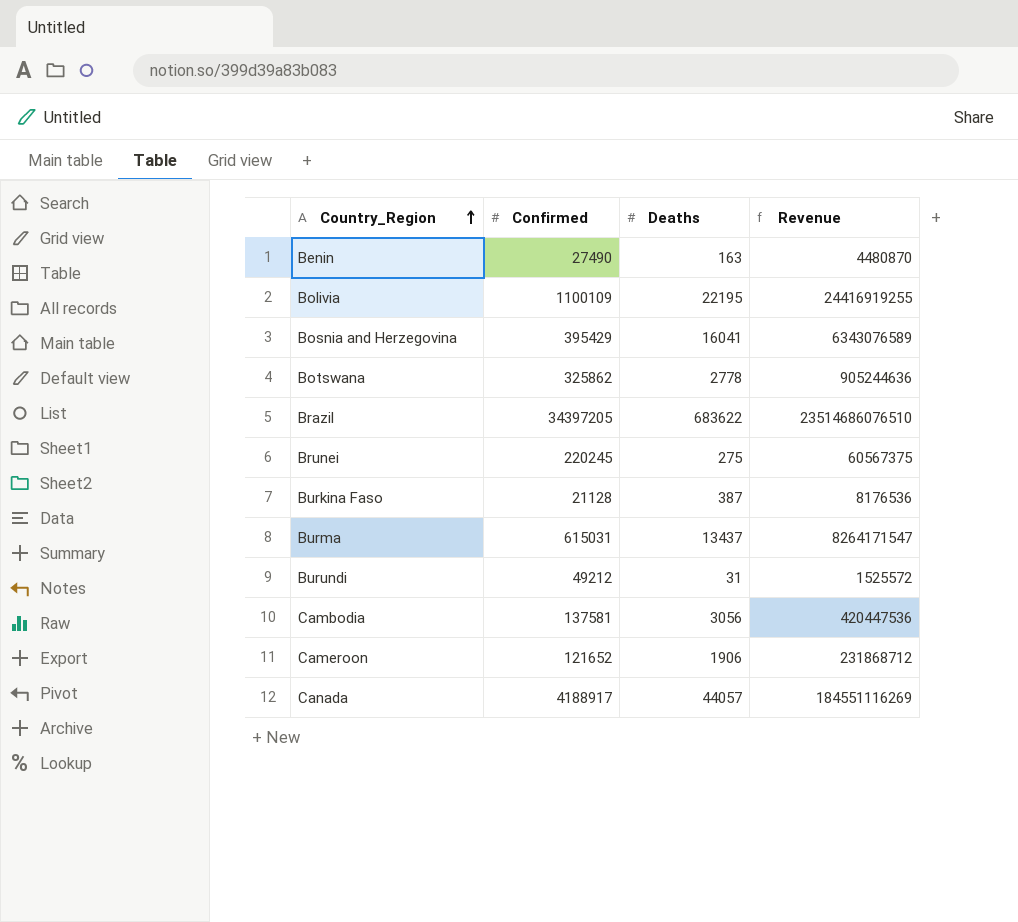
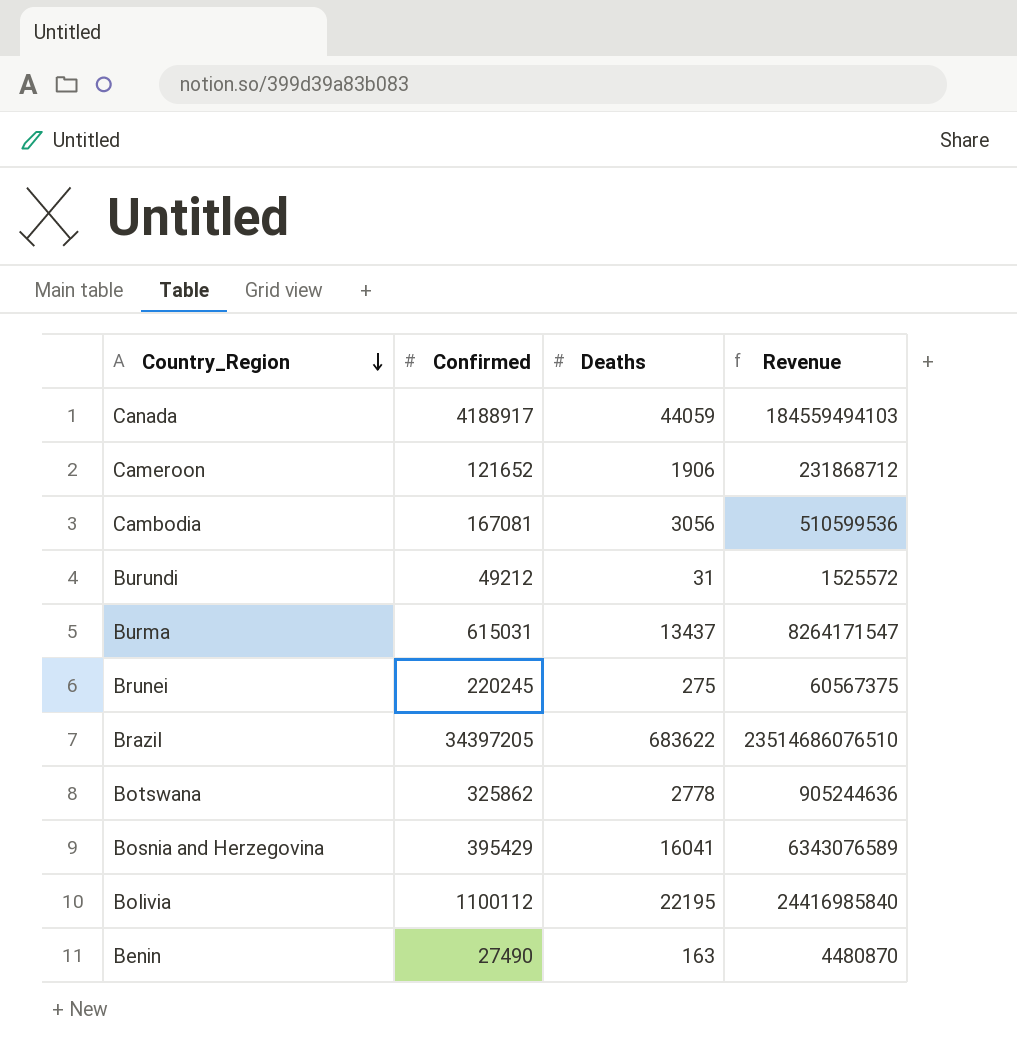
row order: Country_Region ascending -> Country_Region descending
row Burkina Faso: 21128 | 387 | 8176536 -> none
Canada | Deaths: 44057 -> 44059
Canada | Revenue: 184551116269 -> 184559494103
Cambodia | Confirmed: 137581 -> 167081
Cambodia | Revenue: 420447536 -> 510599536
Bolivia | Confirmed: 1100109 -> 1100112
Bolivia | Revenue: 24416919255 -> 24416985840

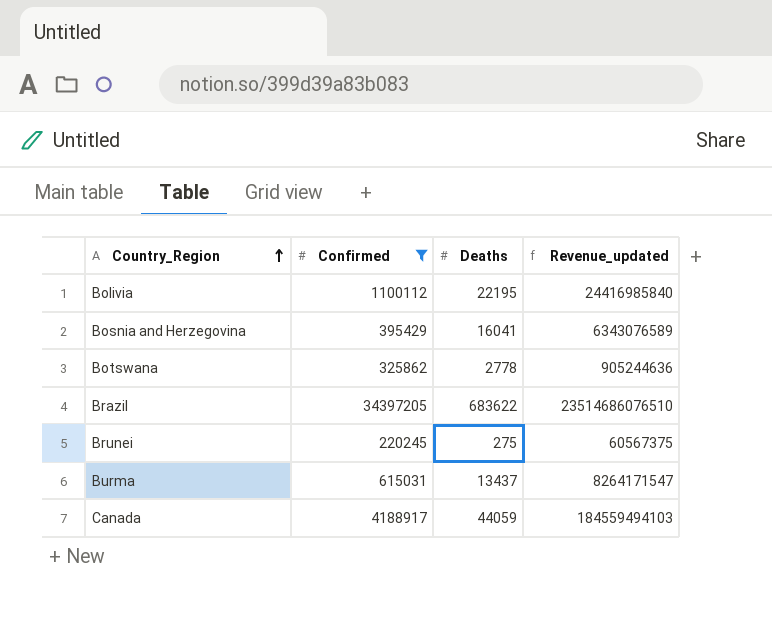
filter: none -> Confirmed >= 220245
row order: Country_Region descending -> Country_Region ascending
column name: Revenue -> Revenue_updated

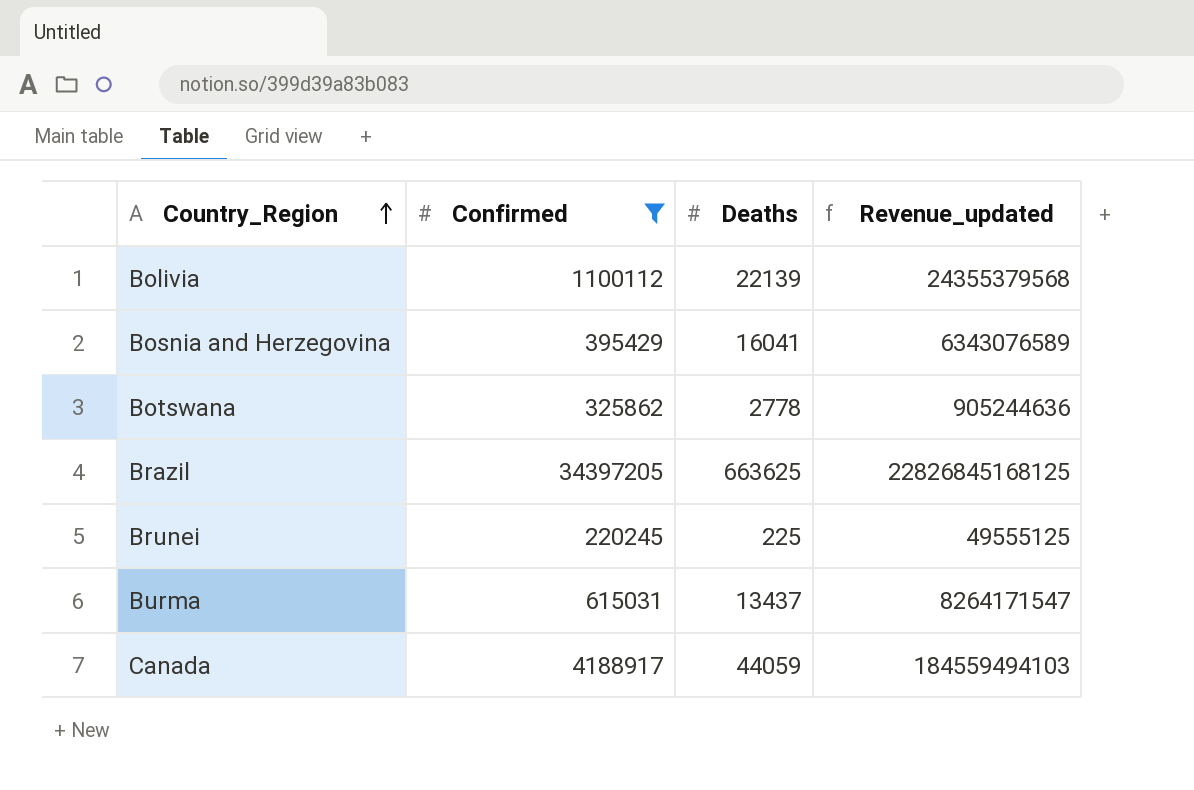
Bolivia | Deaths: 22195 -> 22139
Bolivia | Revenue_updated: 24416985840 -> 24355379568
Brazil | Deaths: 683622 -> 663625
Brazil | Revenue_updated: 23514686076510 -> 22826845168125
Brunei | Deaths: 275 -> 225
Brunei | Revenue_updated: 60567375 -> 49555125

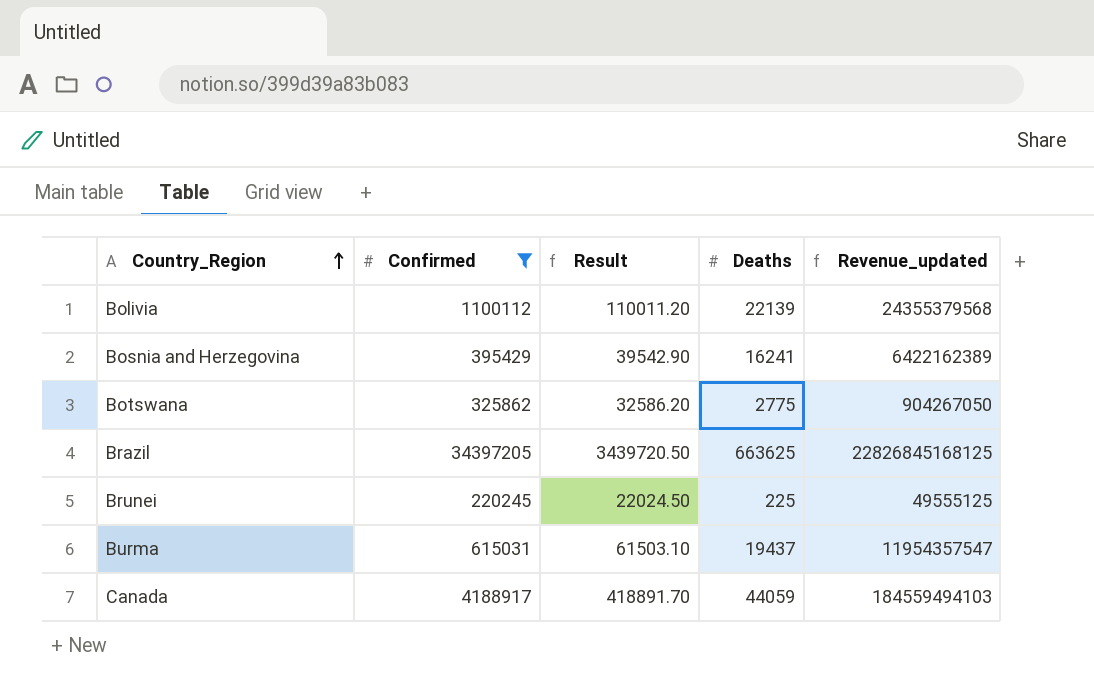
column Result | formula: none -> [Confirmed] * 0.1
Bosnia and Herzegovina | Deaths: 16041 -> 16241
Bosnia and Herzegovina | Revenue_updated: 6343076589 -> 6422162389
Botswana | Deaths: 2778 -> 2775
Botswana | Revenue_updated: 905244636 -> 904267050
Burma | Deaths: 13437 -> 19437
Burma | Revenue_updated: 8264171547 -> 11954357547

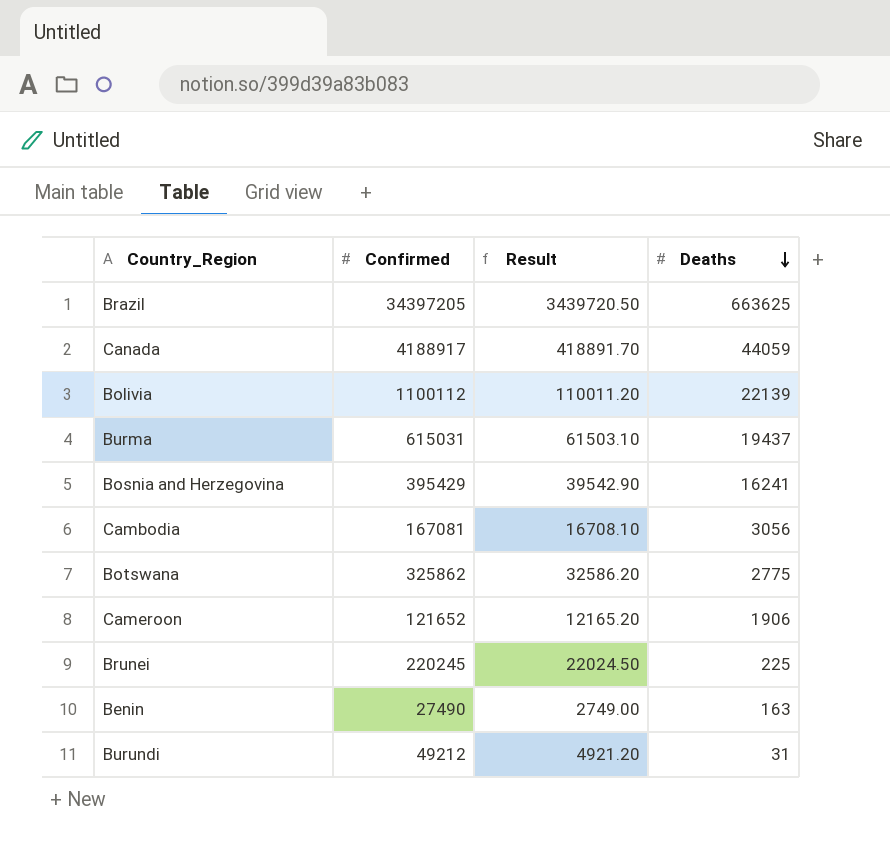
filter: Confirmed >= 220245 -> none
row order: Country_Region ascending -> Deaths descending
column Revenue_updated | formula: [Confirmed] * [Deaths] -> none

